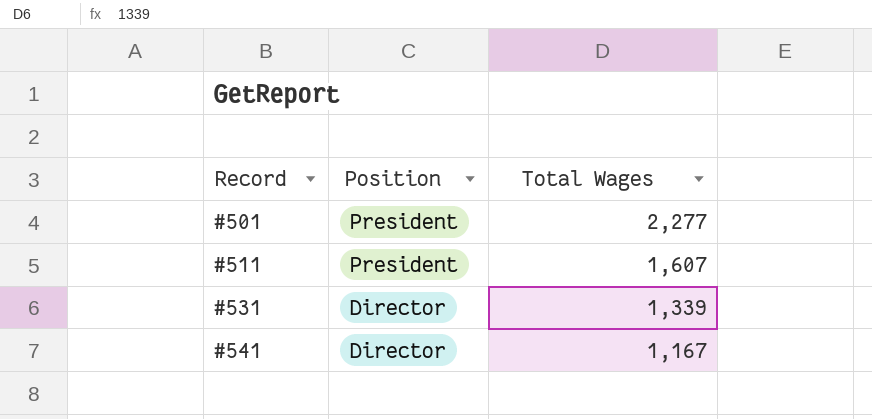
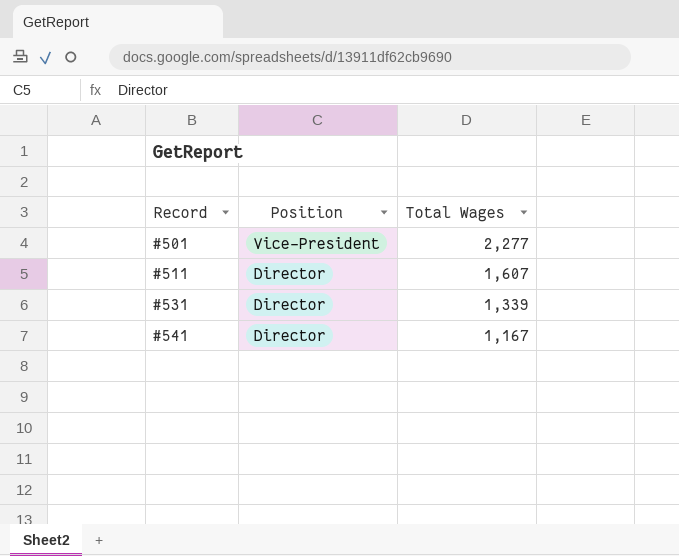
#501 | Position: President -> Vice-President
#511 | Position: President -> Director

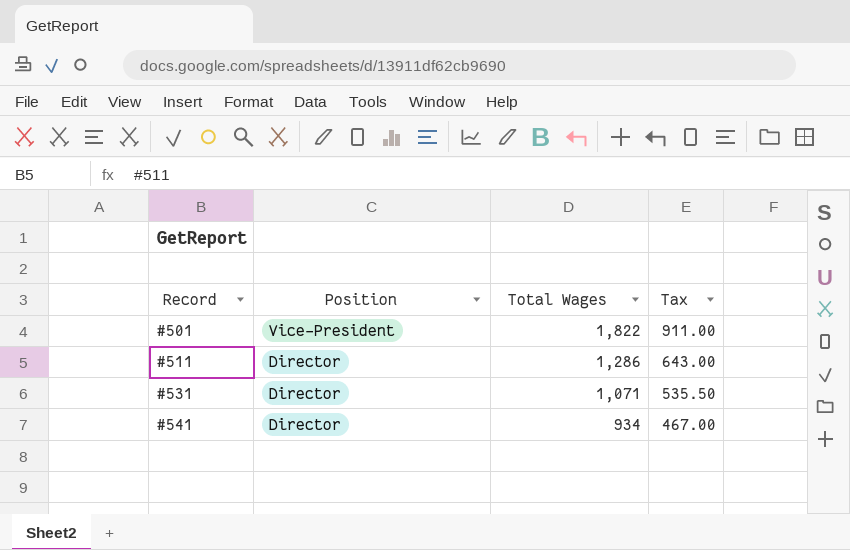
column Tax | formula: none -> [Total Wages] * 0.5
#501 | Total Wages: 2,277 -> 1,822
#511 | Total Wages: 1,607 -> 1,286
#531 | Total Wages: 1,339 -> 1,071
#541 | Total Wages: 1,167 -> 934

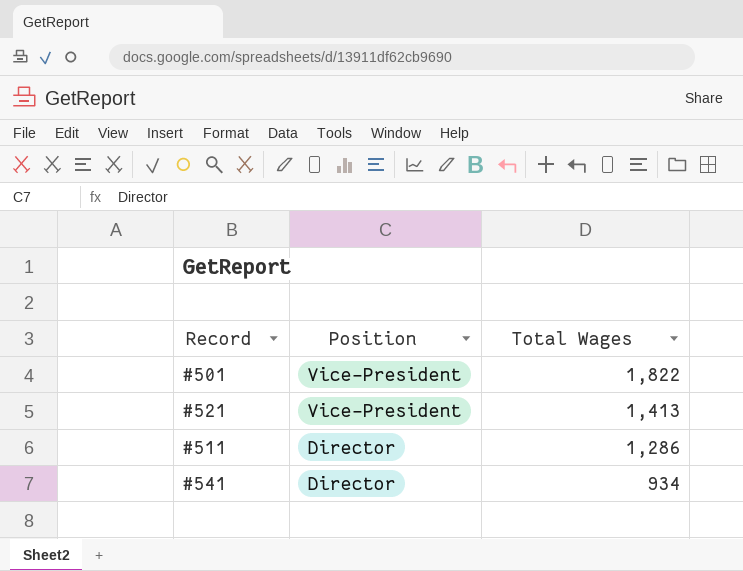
column Tax | formula: [Total Wages] * 0.5 -> none
row #531: Director | 1,071 | 535.50 -> none
row #521: none -> Vice-President | 1,413

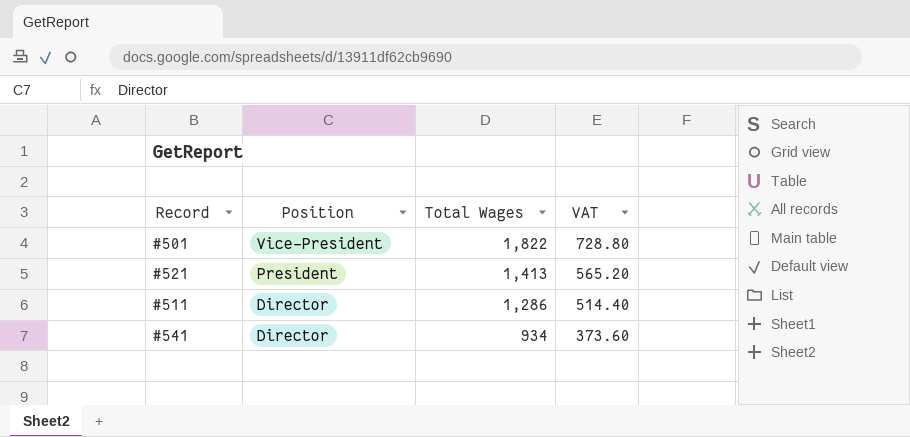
column VAT | formula: none -> [Total Wages] * 0.4
#521 | Position: Vice-President -> President

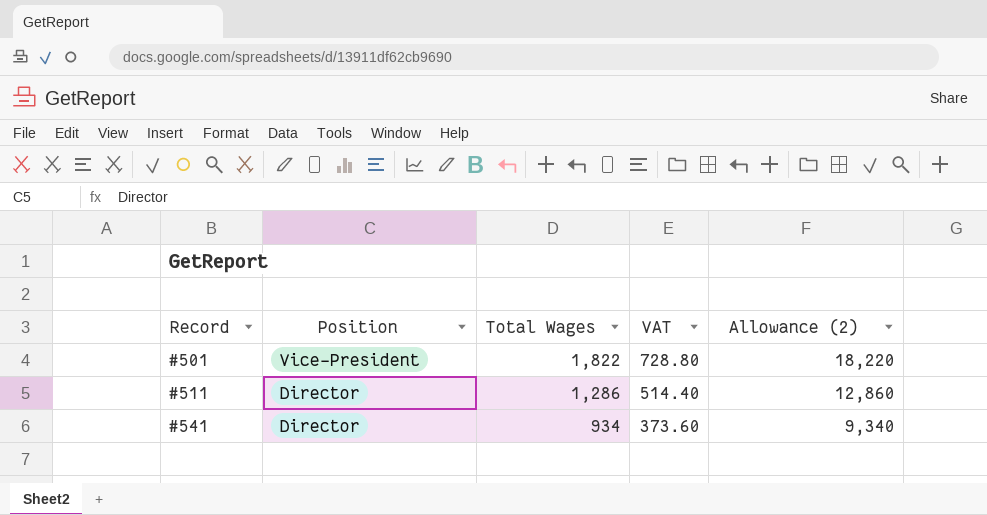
column Allowance (2) | formula: none -> [Total Wages] * 10
row #521: President | 1,413 | 565.20 -> none

